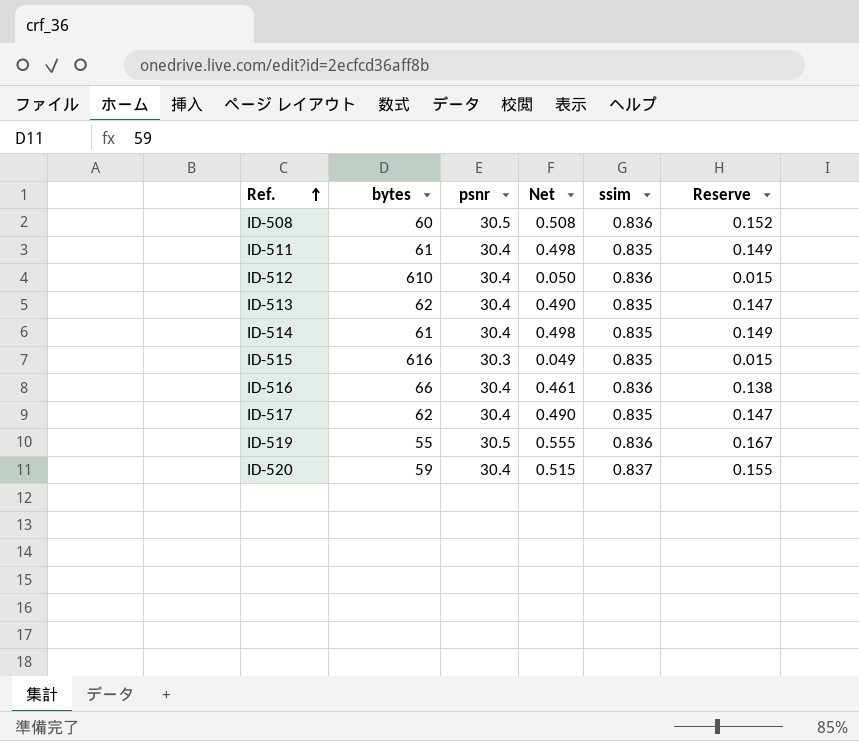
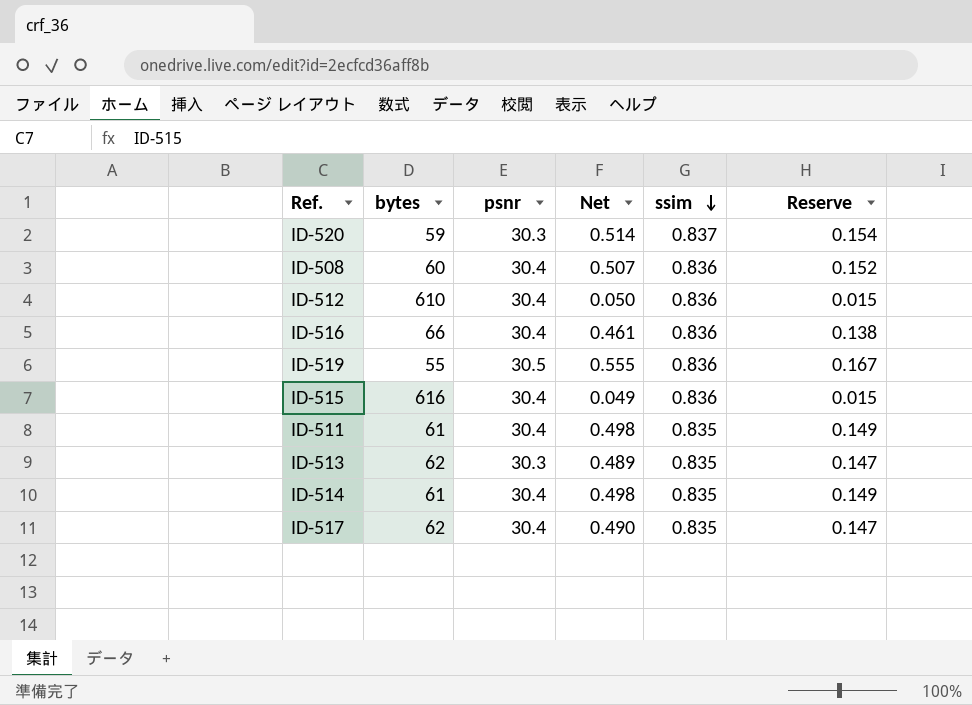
row order: Ref. ascending -> ssim descending
ID-520 | psnr: 30.4 -> 30.3
ID-520 | Net: 0.515 -> 0.514
ID-520 | Reserve: 0.155 -> 0.154
ID-508 | psnr: 30.5 -> 30.4
ID-508 | Net: 0.508 -> 0.507
ID-515 | psnr: 30.3 -> 30.4
ID-515 | ssim: 0.835 -> 0.836
ID-513 | psnr: 30.4 -> 30.3
ID-513 | Net: 0.490 -> 0.489

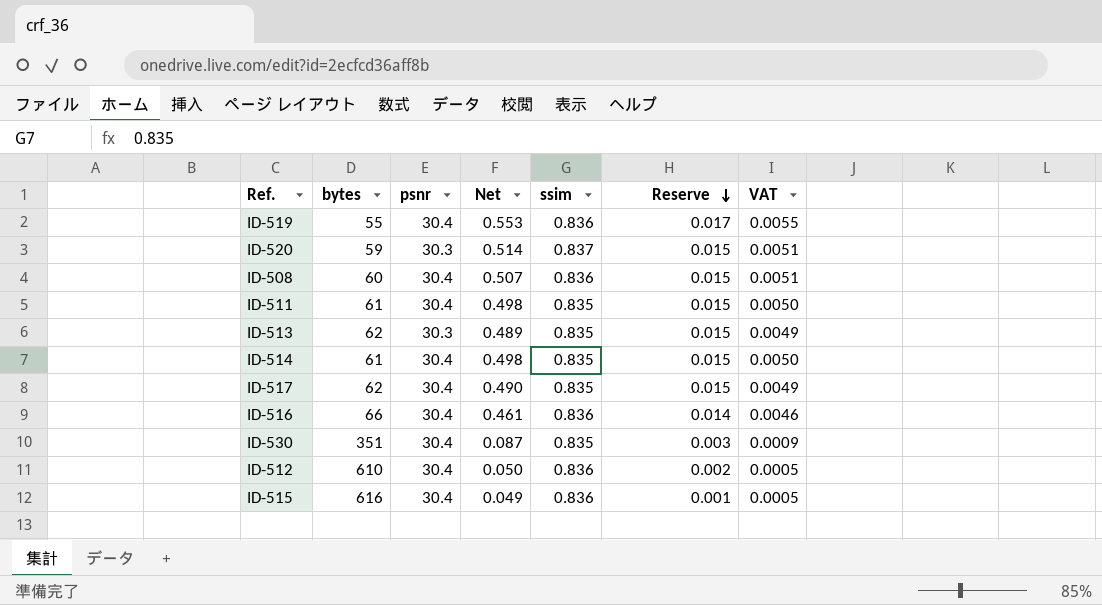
row order: ssim descending -> Reserve descending
column Reserve | formula: [Net] * 0.3 -> [Net] * 0.03
column VAT | formula: none -> [Net] * 0.01
ID-519 | psnr: 30.5 -> 30.4
ID-519 | Net: 0.555 -> 0.553
row ID-530: none -> 351 | 30.4 | 0.087 | 0.835 | 0.003 | 0.0009

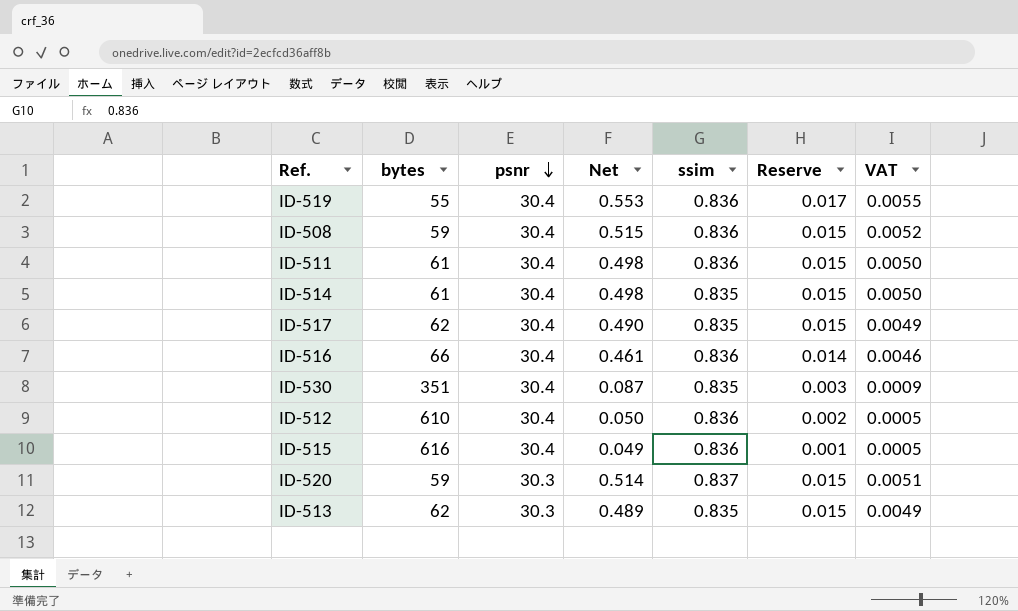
row order: Reserve descending -> psnr descending
ID-508 | bytes: 60 -> 59
ID-508 | Net: 0.507 -> 0.515
ID-508 | VAT: 0.0051 -> 0.0052
ID-511 | ssim: 0.835 -> 0.836

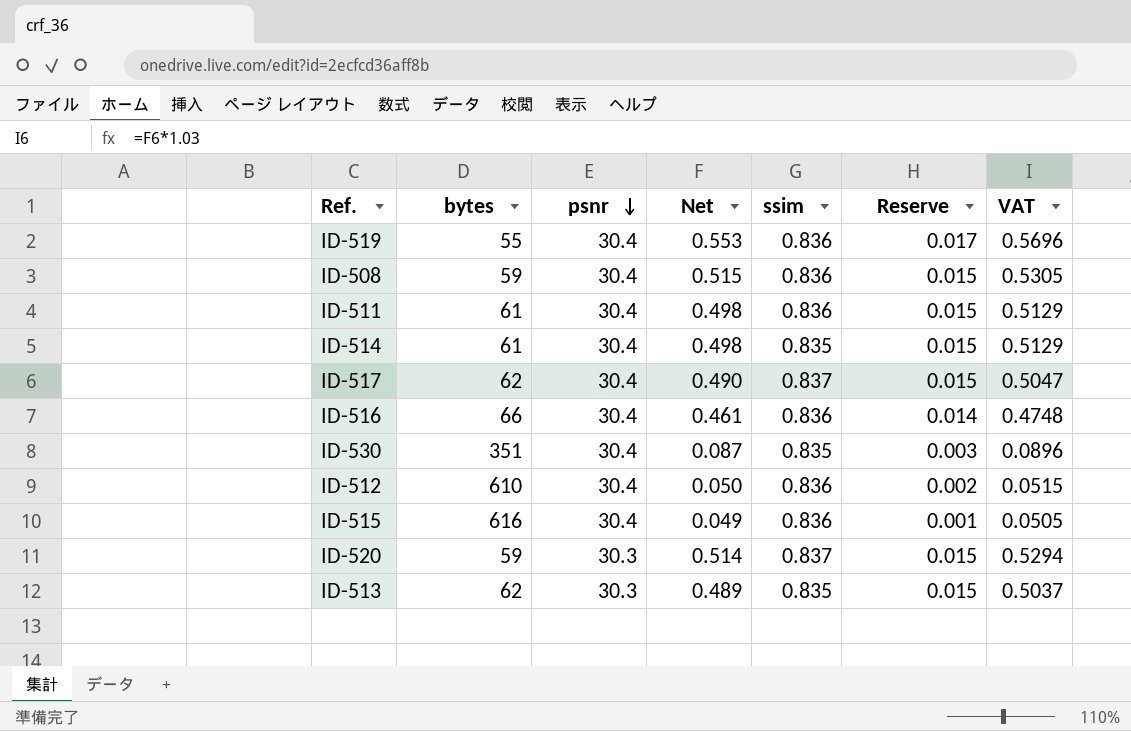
column VAT | formula: [Net] * 0.01 -> [Net] * 1.03
ID-517 | ssim: 0.835 -> 0.837

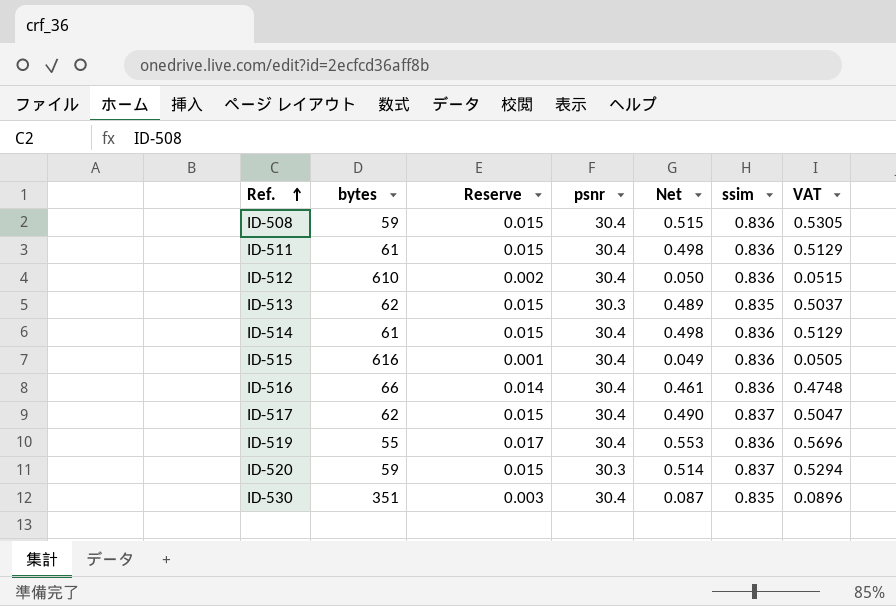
row order: psnr descending -> Ref. ascending
column Reserve | position: 6 -> 3
ID-514 | ssim: 0.835 -> 0.836

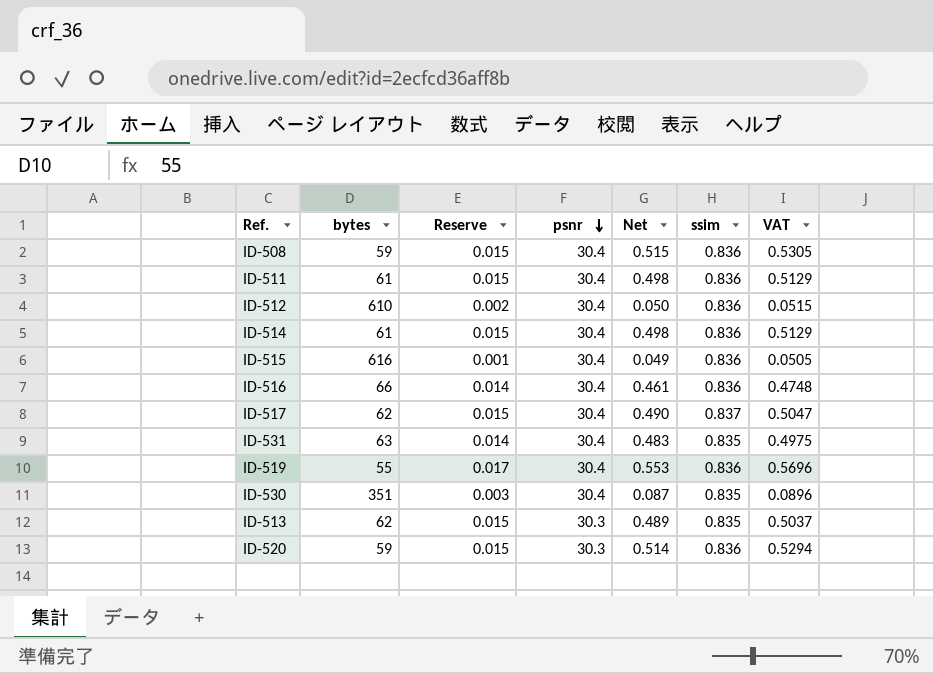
row order: Ref. ascending -> psnr descending
row ID-531: none -> 63 | 0.014 | 30.4 | 0.483 | 0.835 | 0.4975
ID-520 | ssim: 0.837 -> 0.836

